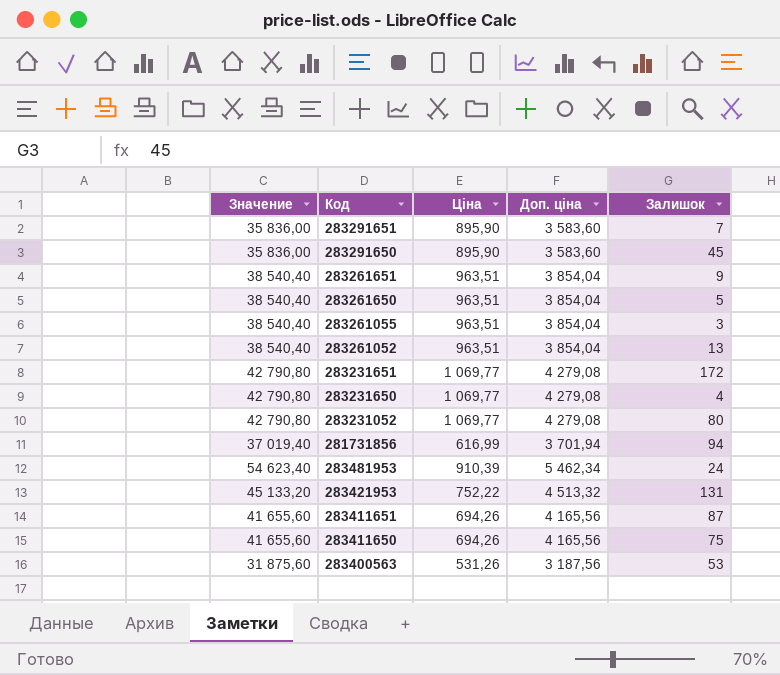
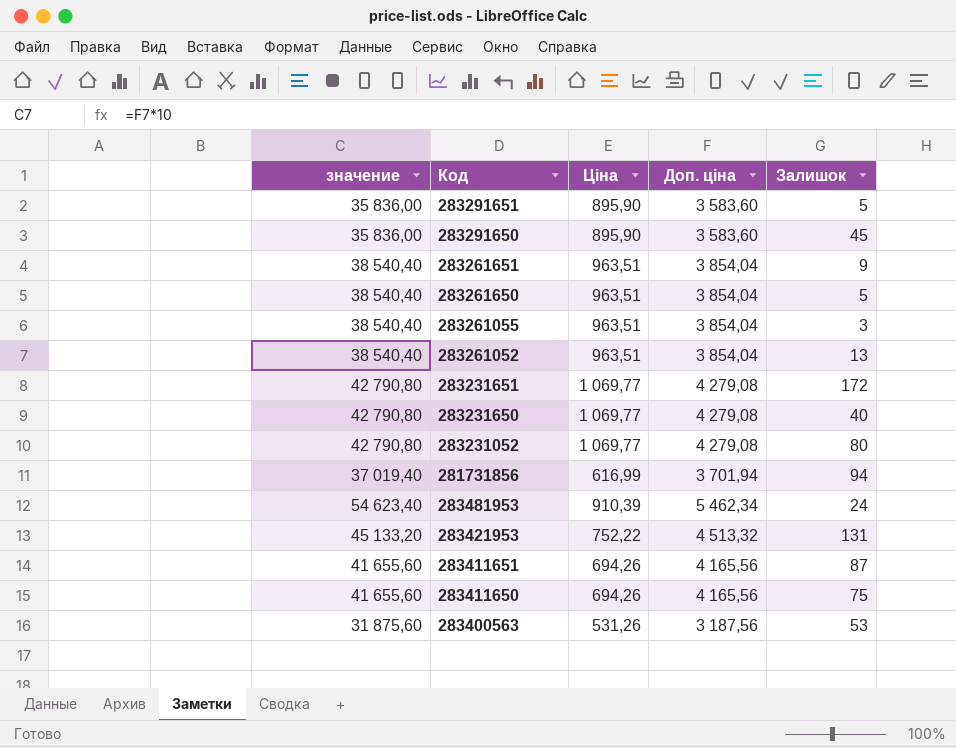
column name: Значение -> значение
283291651 | Залишок: 7 -> 5
283231650 | Залишок: 4 -> 40

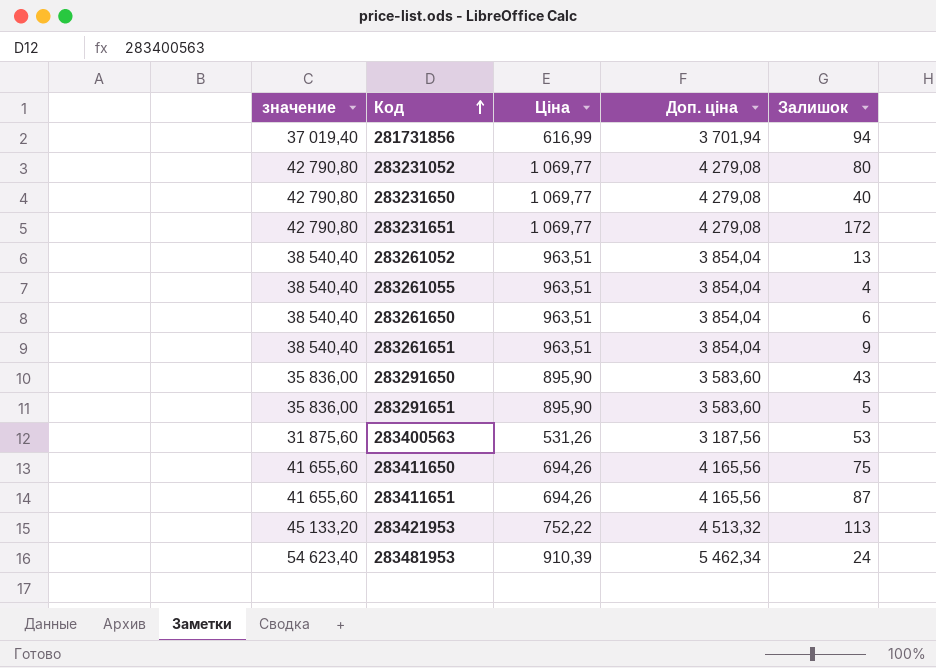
row order: none -> Код ascending
283261055 | Залишок: 3 -> 4
283261650 | Залишок: 5 -> 6
283291650 | Залишок: 45 -> 43
283421953 | Залишок: 131 -> 113

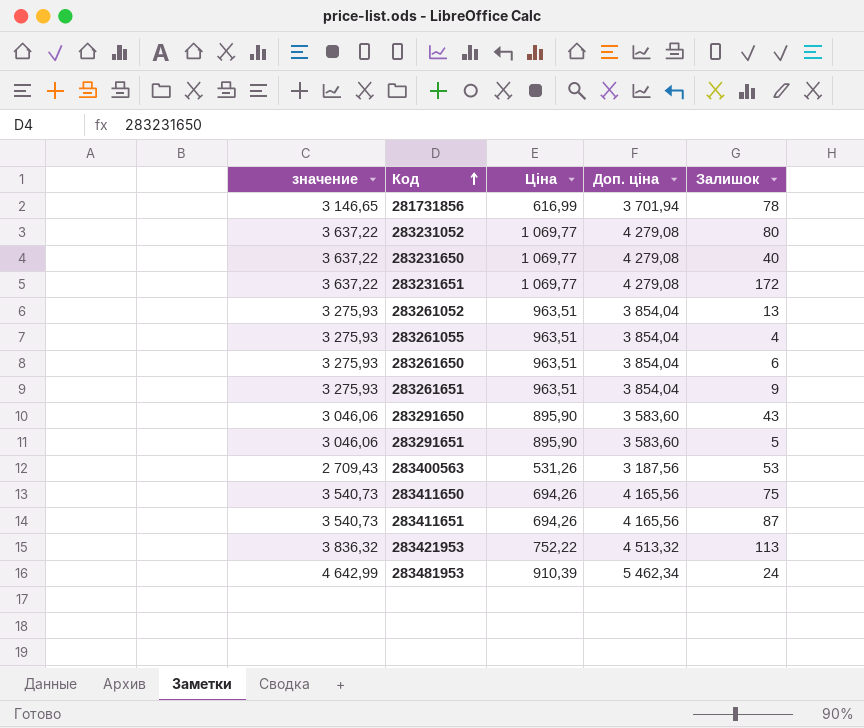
column значение | formula: [Доп. ціна] * 10 -> [Доп. ціна] * 0,85
281731856 | Залишок: 94 -> 78

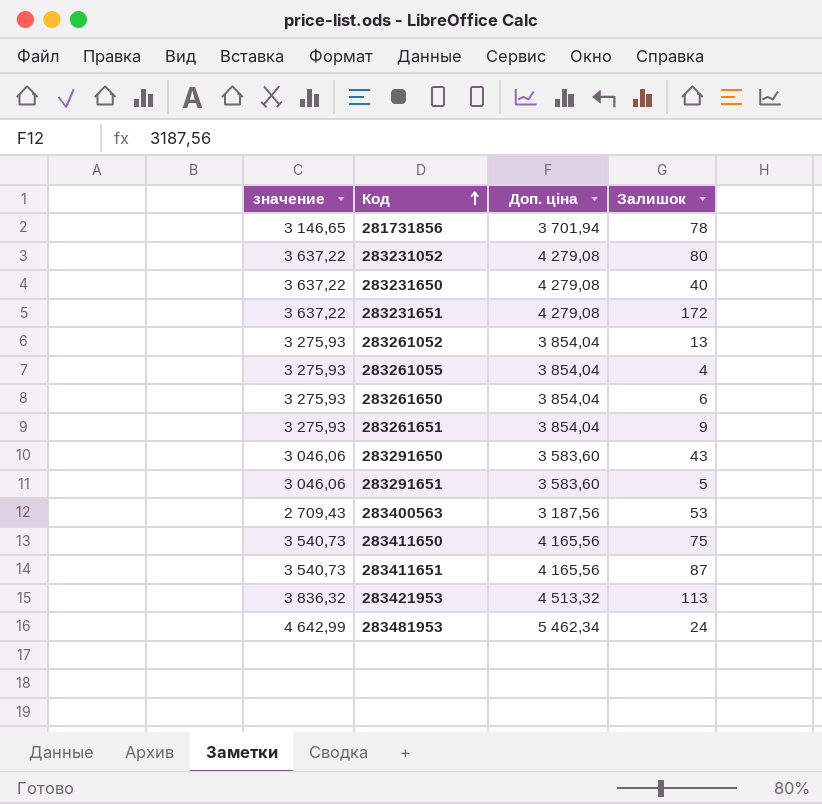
column Ціна | position: 3 -> none

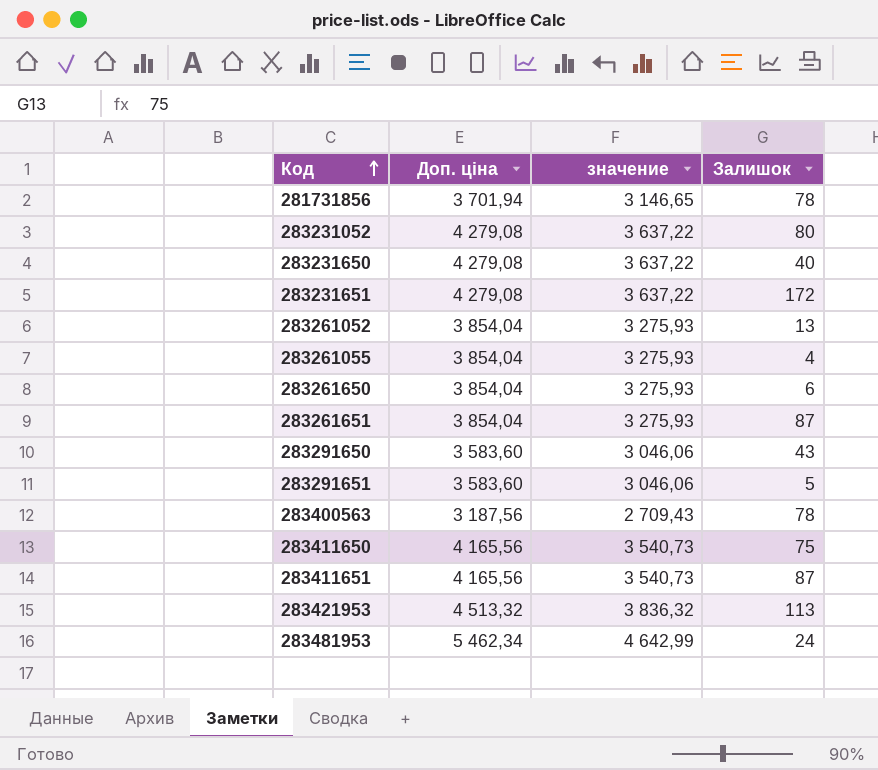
column значение | position: 1 -> 3
283261651 | Залишок: 9 -> 87
283400563 | Залишок: 53 -> 78

